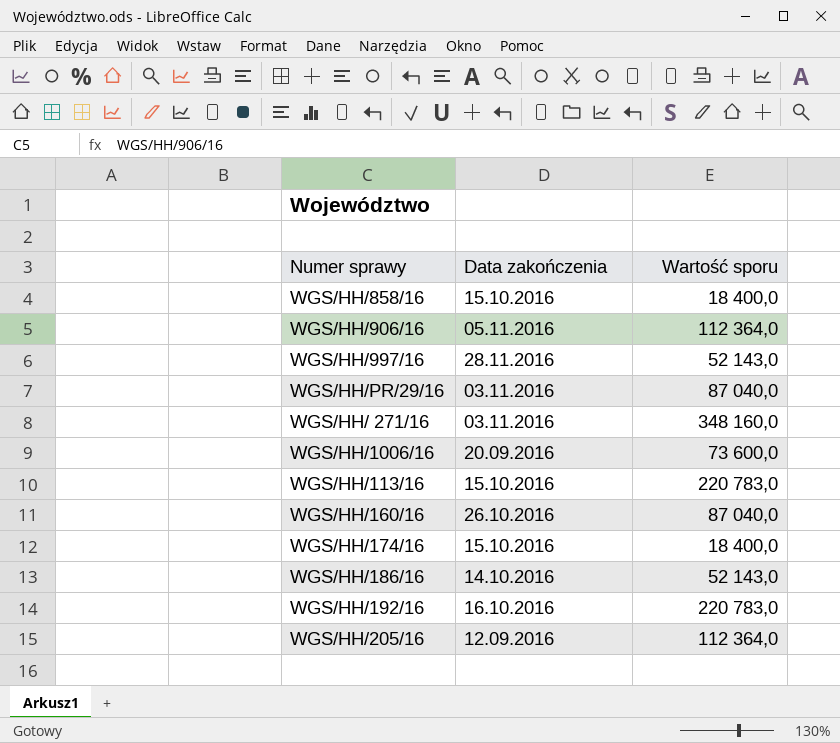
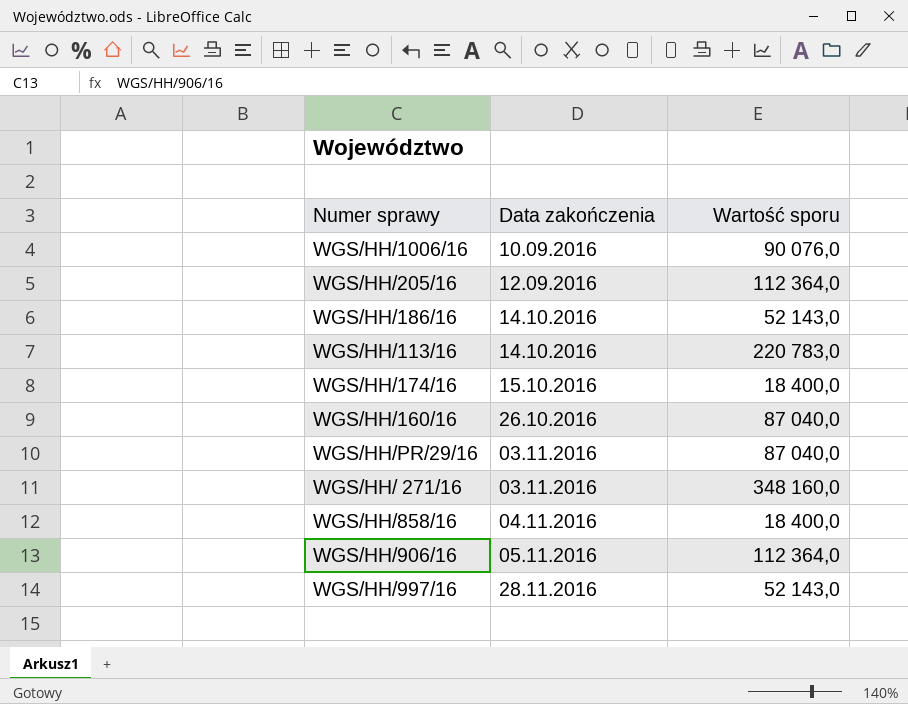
row order: none -> Data zakończenia ascending
row WGS/HH/192/16: 16.10.2016 | 220 783,0 -> none
WGS/HH/1006/16 | Data zakończenia: 20.09.2016 -> 10.09.2016
WGS/HH/1006/16 | Wartość sporu: 73 600,0 -> 90 076,0
WGS/HH/113/16 | Data zakończenia: 15.10.2016 -> 14.10.2016
WGS/HH/858/16 | Data zakończenia: 15.10.2016 -> 04.11.2016

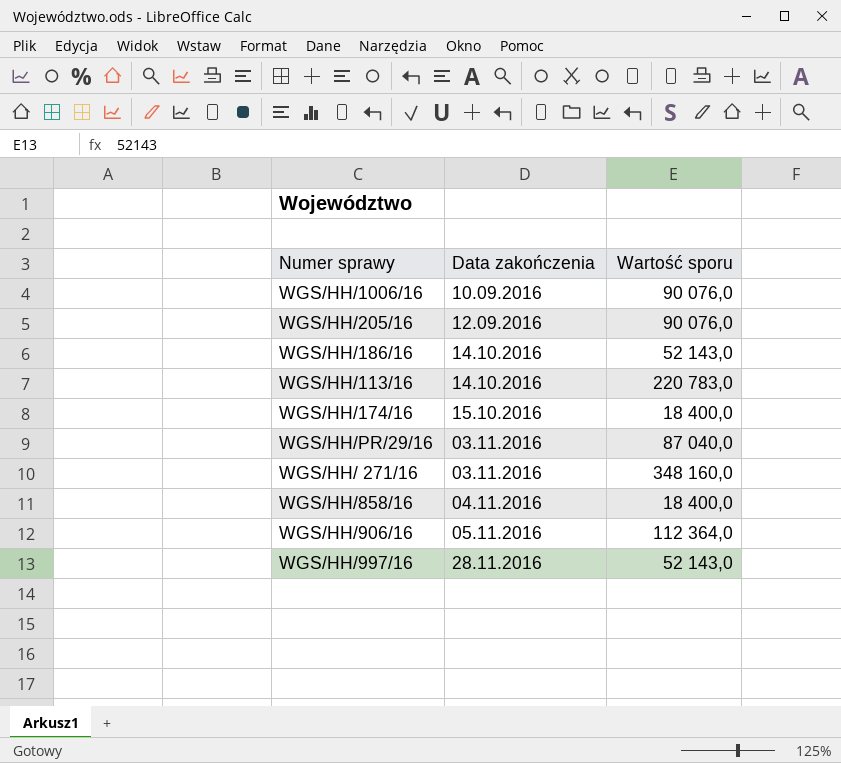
row WGS/HH/160/16: 26.10.2016 | 87 040,0 -> none
WGS/HH/205/16 | Wartość sporu: 112 364,0 -> 90 076,0

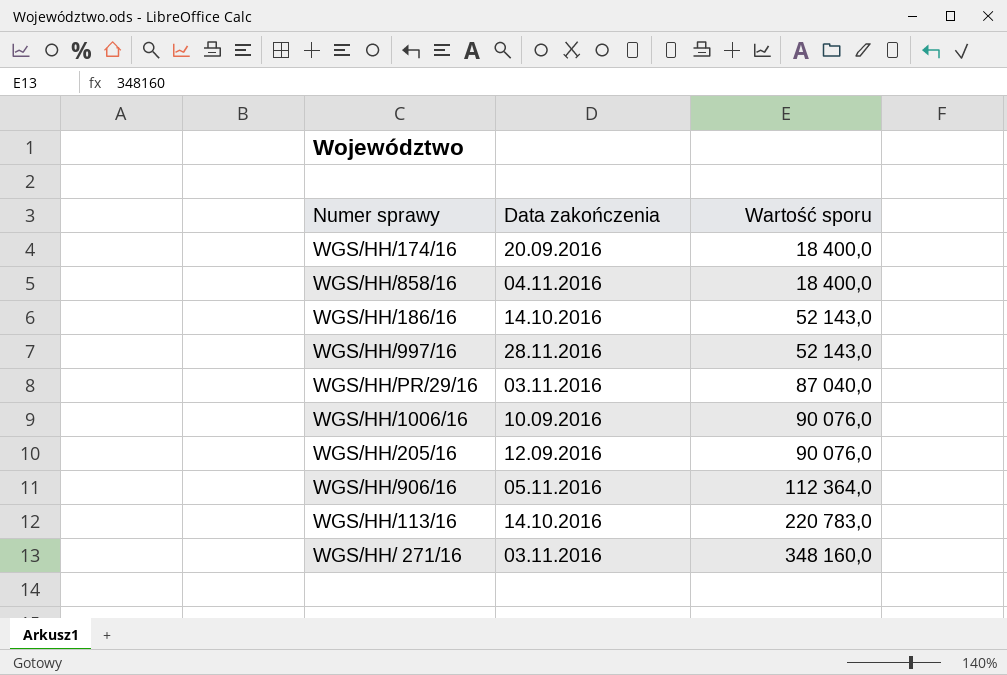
row order: Data zakończenia ascending -> Wartość sporu ascending
WGS/HH/174/16 | Data zakończenia: 15.10.2016 -> 20.09.2016

